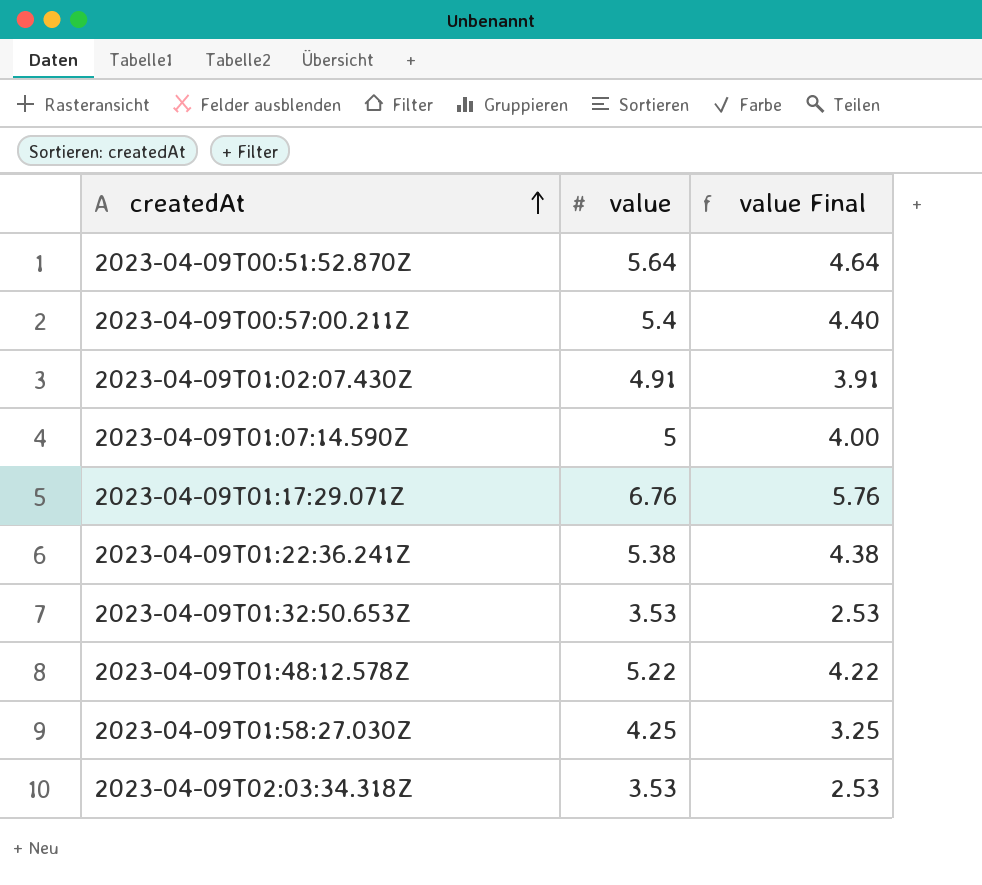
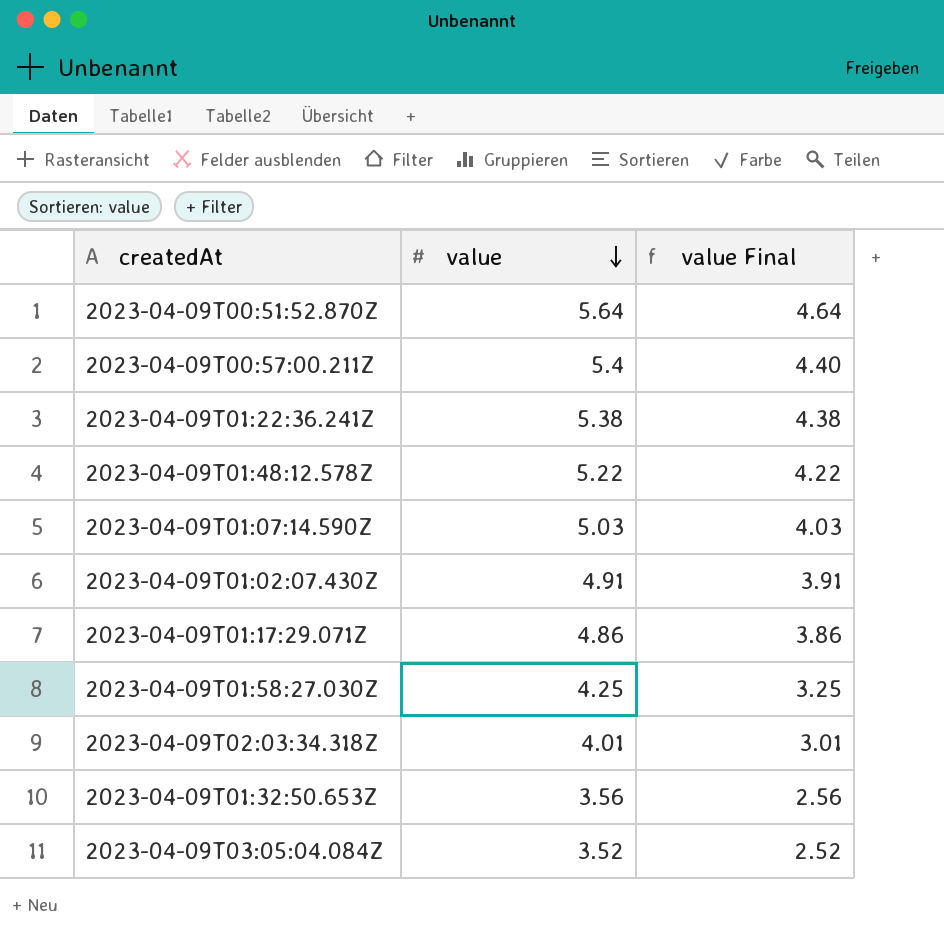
row order: createdAt ascending -> value descending
2023-04-09T01:07:14.590Z | value: 5 -> 5.03
2023-04-09T01:07:14.590Z | value Final: 4.00 -> 4.03
2023-04-09T01:17:29.071Z | value: 6.76 -> 4.86
2023-04-09T01:17:29.071Z | value Final: 5.76 -> 3.86
2023-04-09T02:03:34.318Z | value: 3.53 -> 4.01
2023-04-09T02:03:34.318Z | value Final: 2.53 -> 3.01
2023-04-09T01:32:50.653Z | value: 3.53 -> 3.56
2023-04-09T01:32:50.653Z | value Final: 2.53 -> 2.56
row 2023-04-09T03:05:04.084Z: none -> 3.52 | 2.52

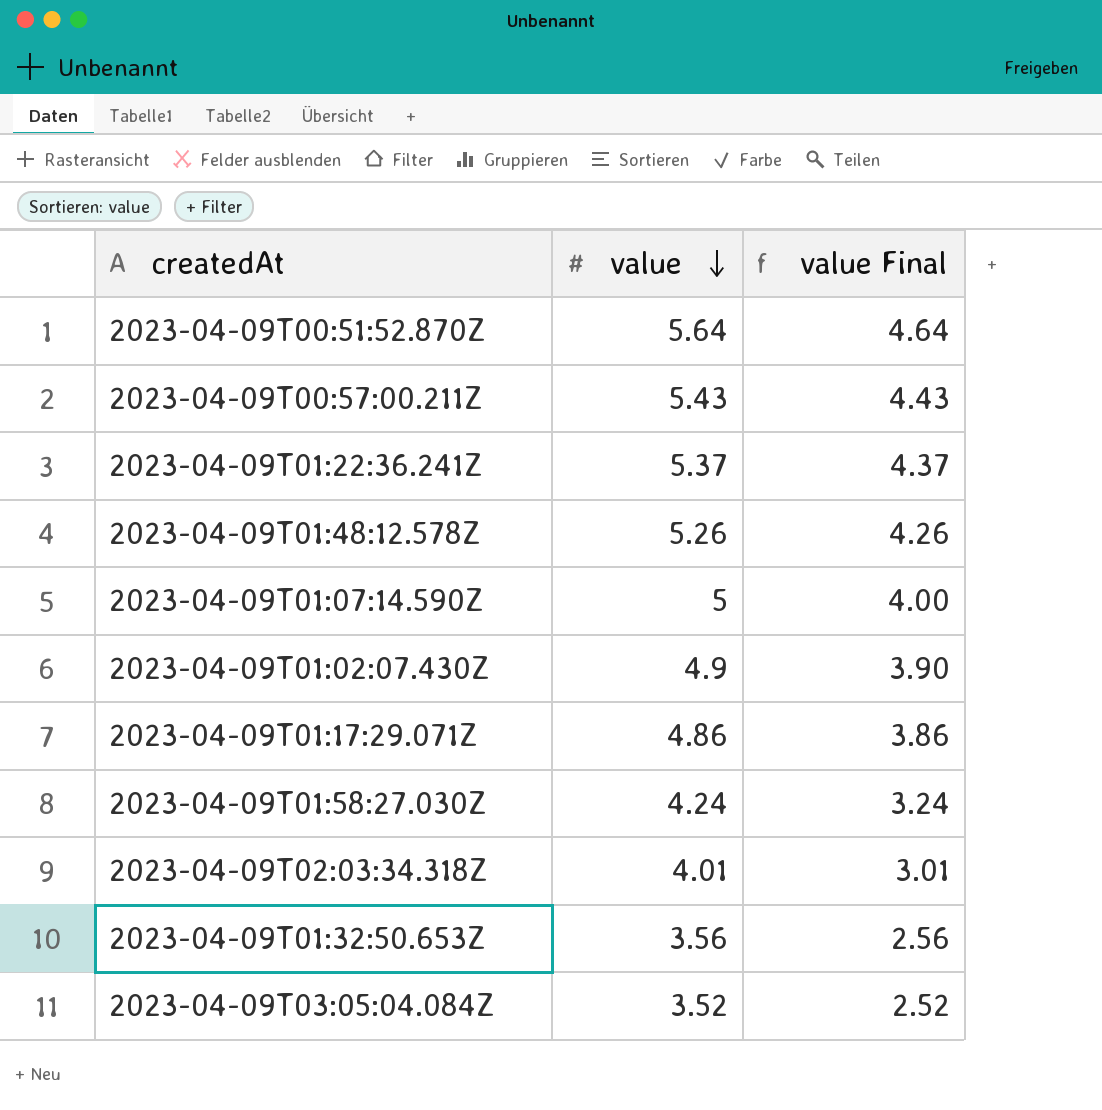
2023-04-09T00:57:00.211Z | value: 5.4 -> 5.43
2023-04-09T00:57:00.211Z | value Final: 4.40 -> 4.43
2023-04-09T01:22:36.241Z | value: 5.38 -> 5.37
2023-04-09T01:22:36.241Z | value Final: 4.38 -> 4.37
2023-04-09T01:48:12.578Z | value: 5.22 -> 5.26
2023-04-09T01:48:12.578Z | value Final: 4.22 -> 4.26
2023-04-09T01:07:14.590Z | value: 5.03 -> 5
2023-04-09T01:07:14.590Z | value Final: 4.03 -> 4.00
2023-04-09T01:02:07.430Z | value: 4.91 -> 4.9
2023-04-09T01:02:07.430Z | value Final: 3.91 -> 3.90
2023-04-09T01:58:27.030Z | value: 4.25 -> 4.24
2023-04-09T01:58:27.030Z | value Final: 3.25 -> 3.24

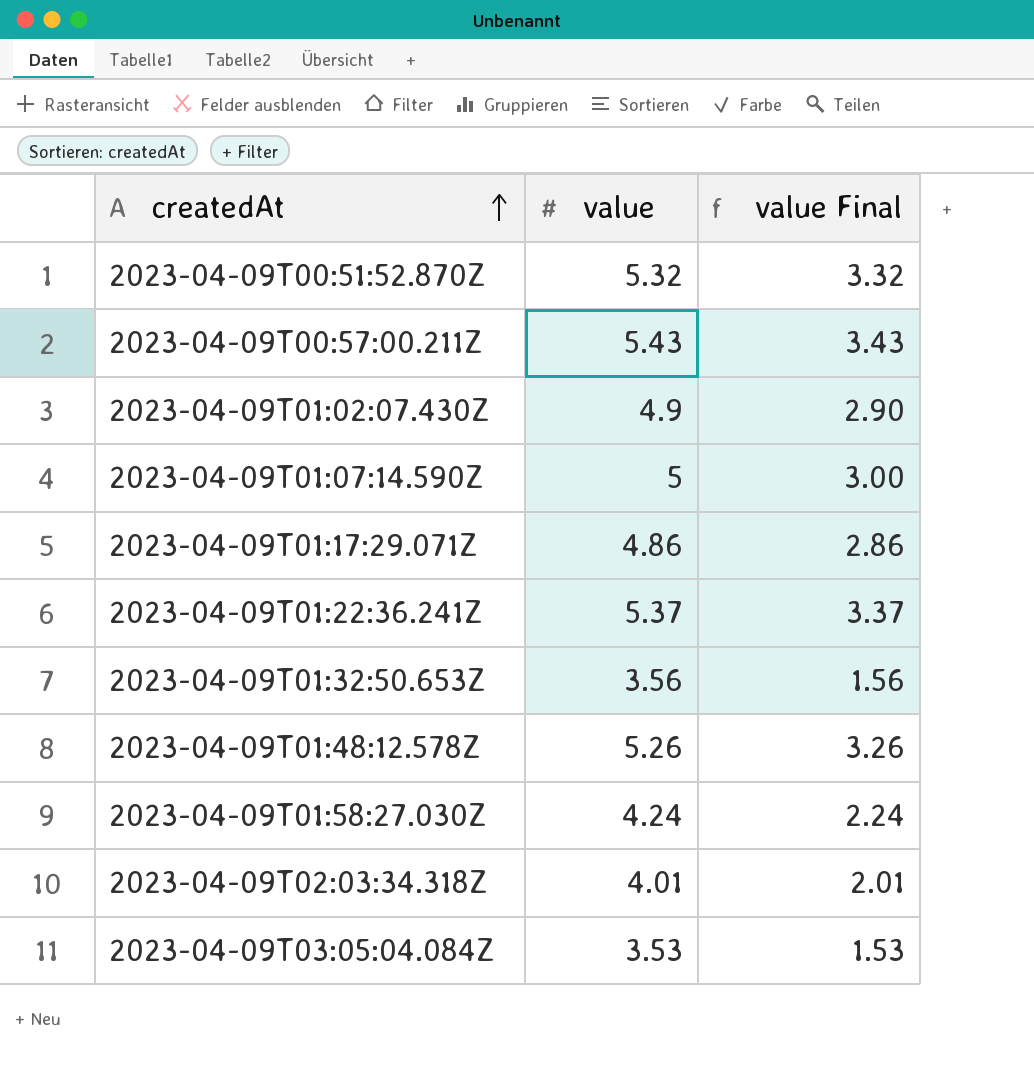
row order: value descending -> createdAt ascending
column value Final | formula: [value] - 1 -> [value] - 2
2023-04-09T00:51:52.870Z | value: 5.64 -> 5.32
2023-04-09T03:05:04.084Z | value: 3.52 -> 3.53

